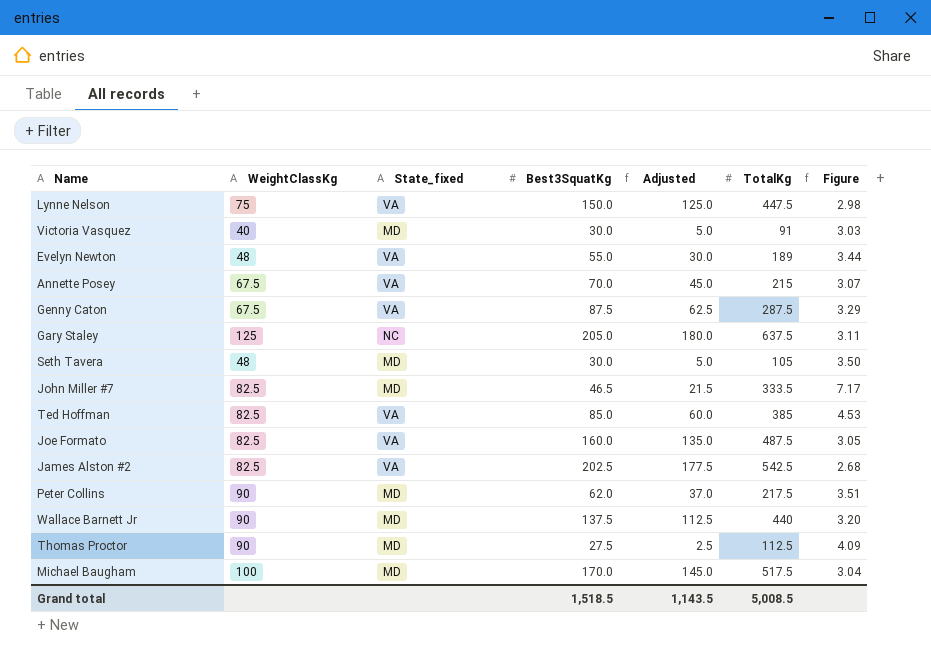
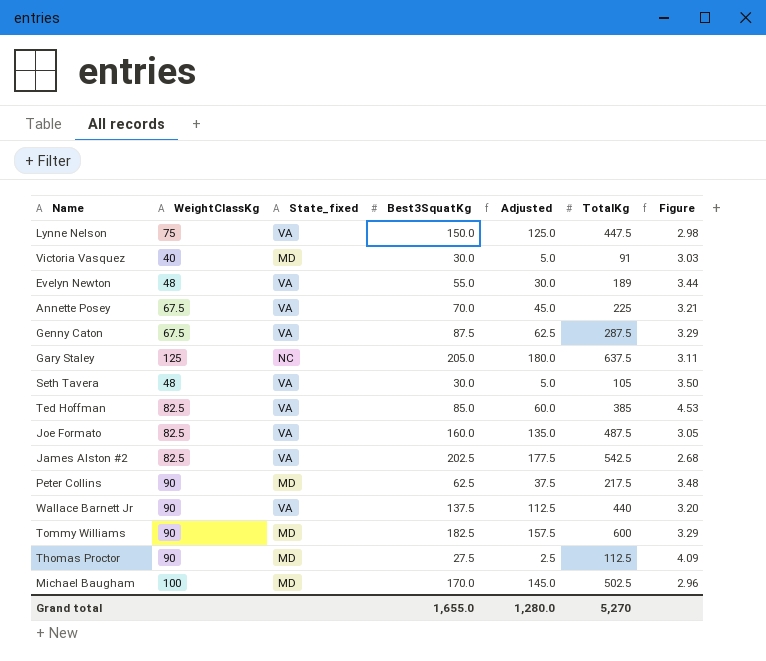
row John Miller #7: 82.5 | MD | 46.5 | 21.5 | 333.5 | 7.17 -> none
Annette Posey | TotalKg: 215 -> 225
Annette Posey | Figure: 3.07 -> 3.21
Seth Tavera | State_fixed: MD -> VA
Peter Collins | Best3SquatKg: 62.0 -> 62.5
Peter Collins | Adjusted: 37.0 -> 37.5
Peter Collins | Figure: 3.51 -> 3.48
Wallace Barnett Jr | State_fixed: MD -> VA
row Tommy Williams: none -> 90 | MD | 182.5 | 157.5 | 600 | 3.29
Michael Baugham | TotalKg: 517.5 -> 502.5
Michael Baugham | Figure: 3.04 -> 2.96
Grand total | Best3SquatKg: 1,518.5 -> 1,655.0
Grand total | Adjusted: 1,143.5 -> 1,280.0
Grand total | TotalKg: 5,008.5 -> 5,270

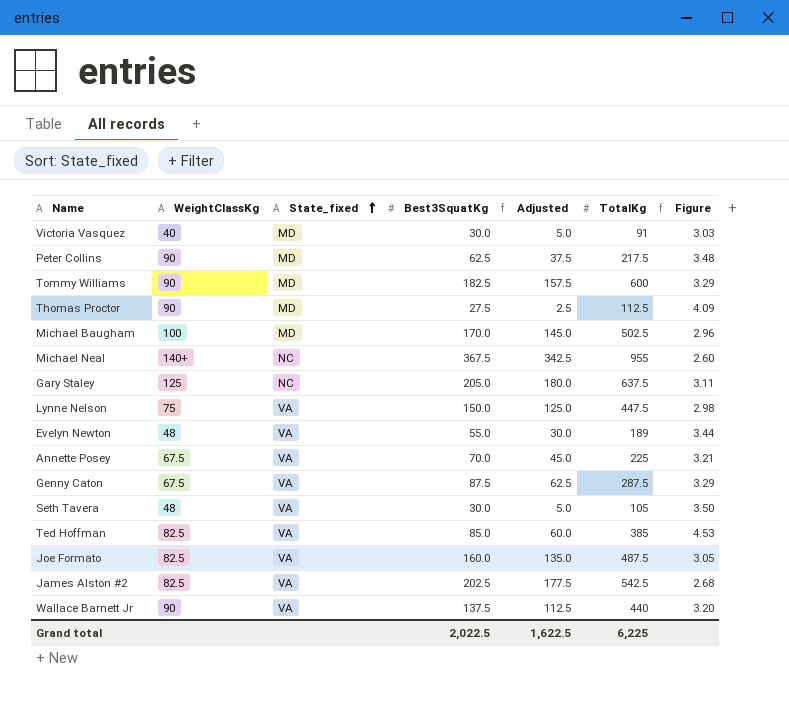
row order: none -> State_fixed ascending
row Michael Neal: none -> 140+ | NC | 367.5 | 342.5 | 955 | 2.60
Grand total | Best3SquatKg: 1,655.0 -> 2,022.5
Grand total | Adjusted: 1,280.0 -> 1,622.5
Grand total | TotalKg: 5,270 -> 6,225

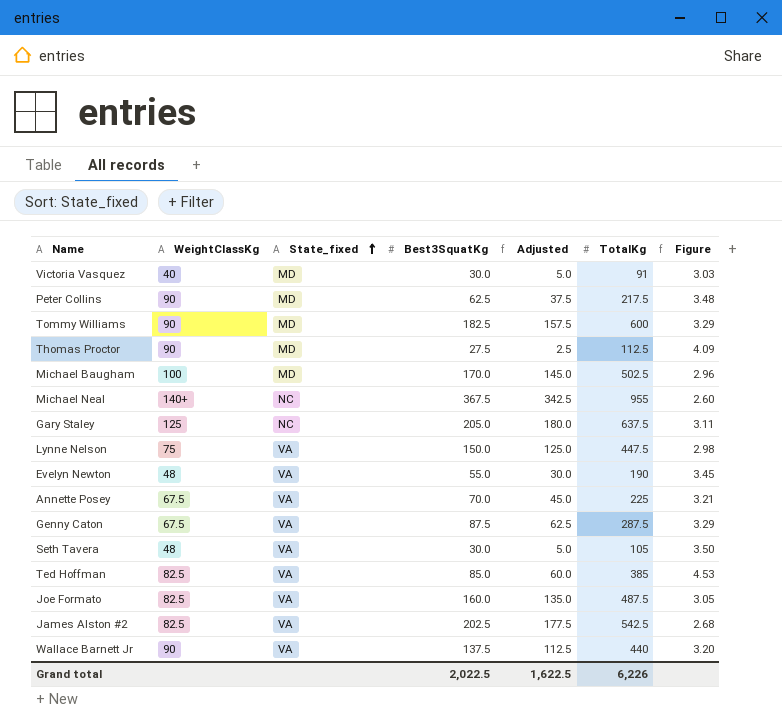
Evelyn Newton | TotalKg: 189 -> 190
Evelyn Newton | Figure: 3.44 -> 3.45
Grand total | TotalKg: 6,225 -> 6,226

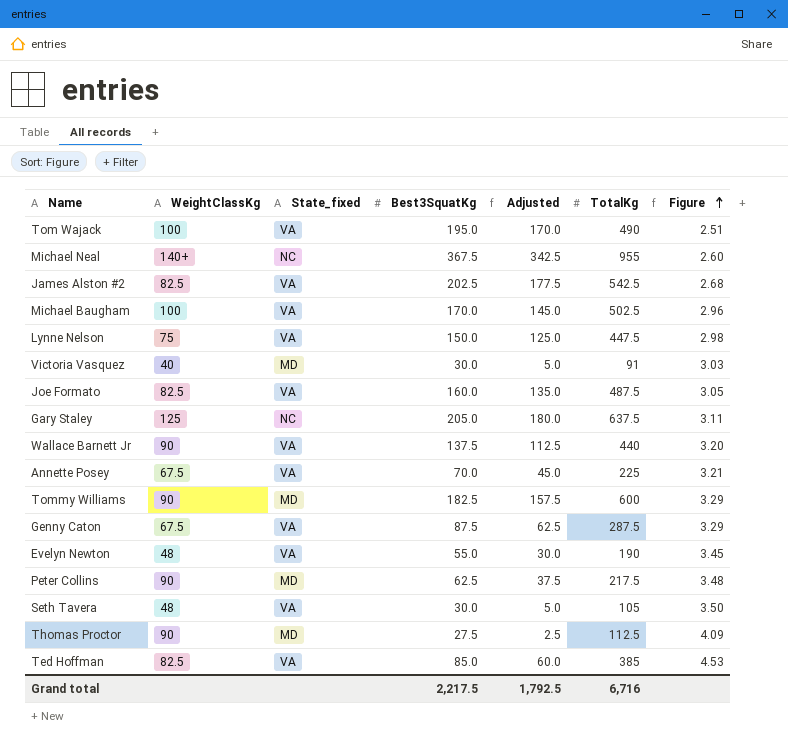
row order: State_fixed ascending -> Figure ascending
row Tom Wajack: none -> 100 | VA | 195.0 | 170.0 | 490 | 2.51
Michael Baugham | State_fixed: MD -> VA
Grand total | Best3SquatKg: 2,022.5 -> 2,217.5
Grand total | Adjusted: 1,622.5 -> 1,792.5
Grand total | TotalKg: 6,226 -> 6,716

